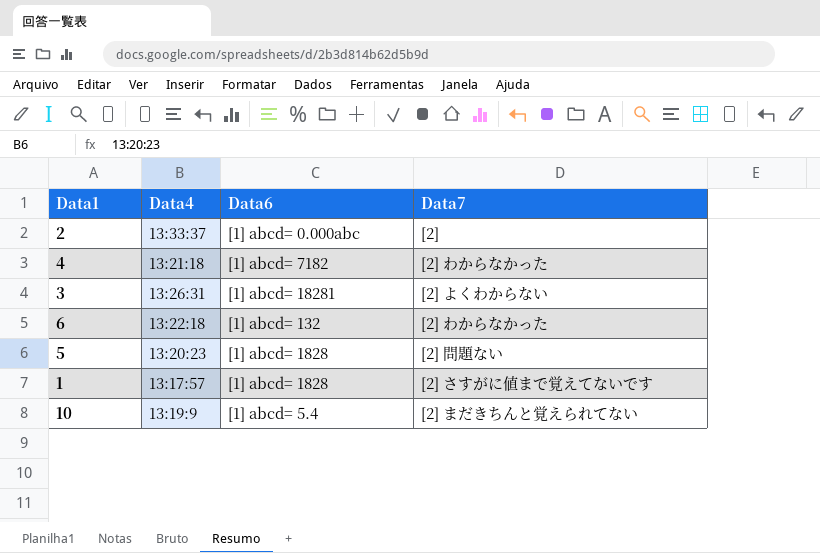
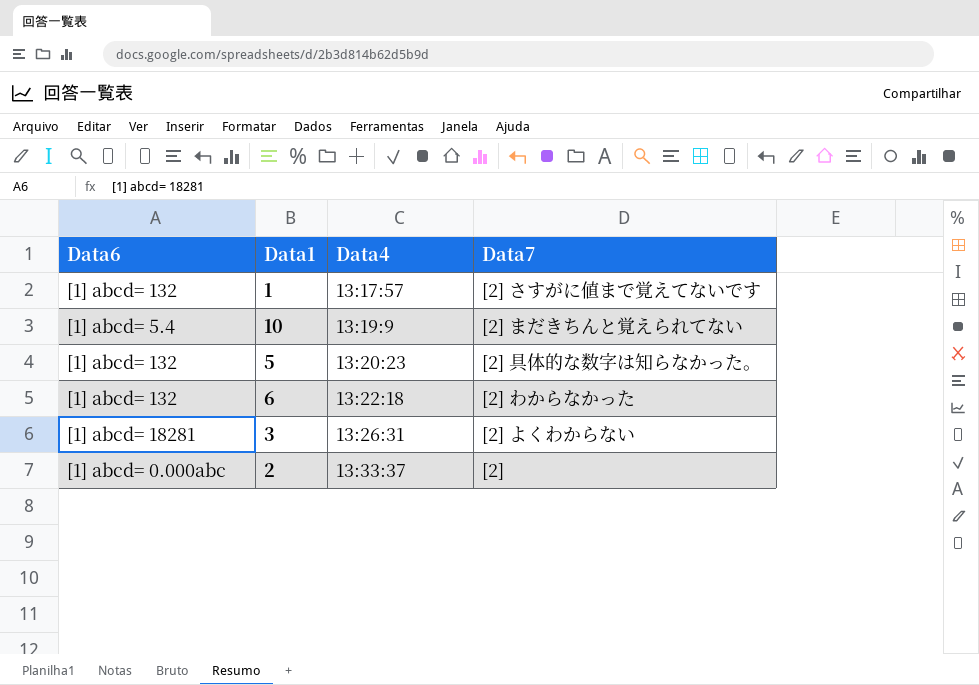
row order: none -> Data4 ascending
column Data6 | position: 3 -> 1
row 4: 13:21:18 | [1] abcd= 7182 | [2] わからなかった -> none
1 | Data6: [1] abcd= 1828 -> [1] abcd= 132
5 | Data6: [1] abcd= 1828 -> [1] abcd= 132
5 | Data7: [2] 問題ない -> [2] 具体的な数字は知らなかった。

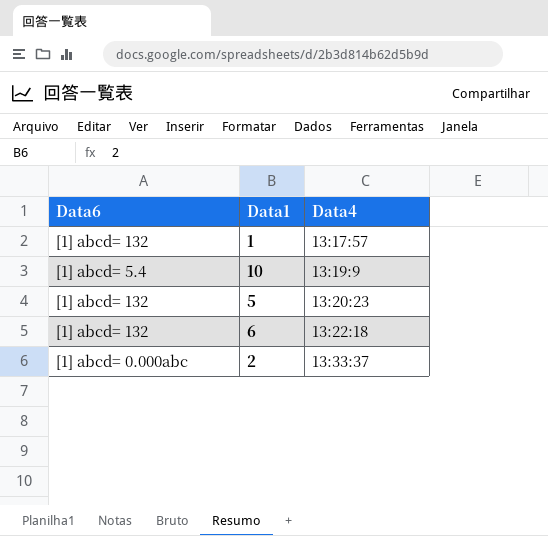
column Data7 | position: 4 -> none
row 3: [1] abcd= 18281 | 13:26:31 | [2] よくわからない -> none

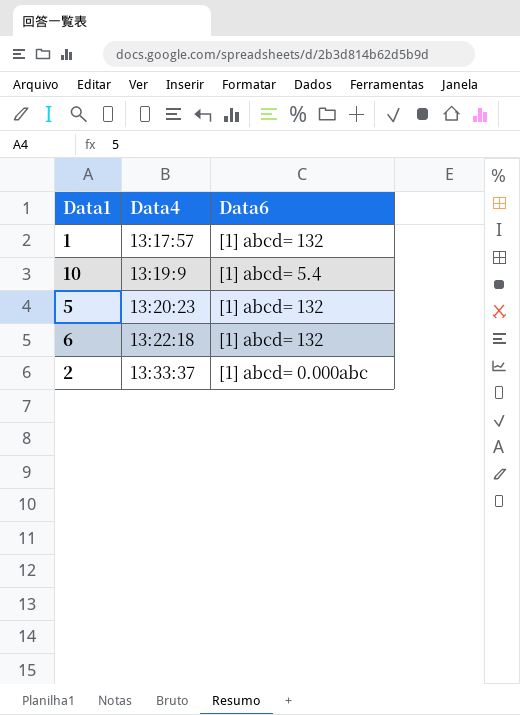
column Data6 | position: 1 -> 3

